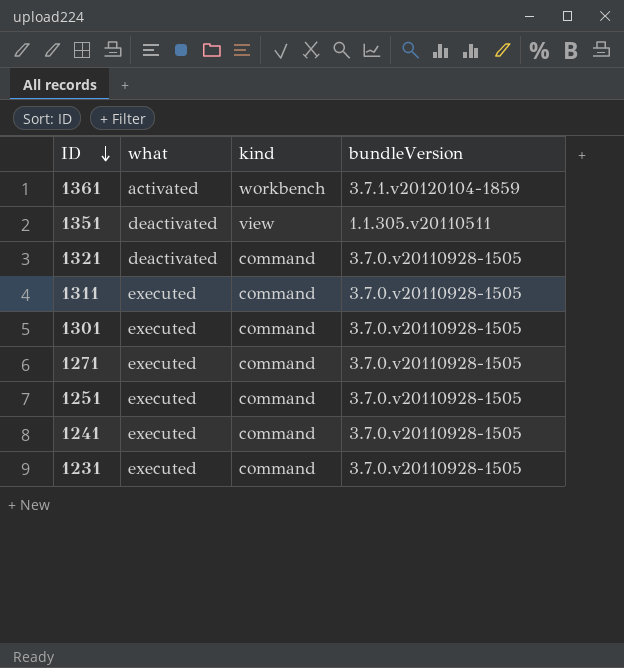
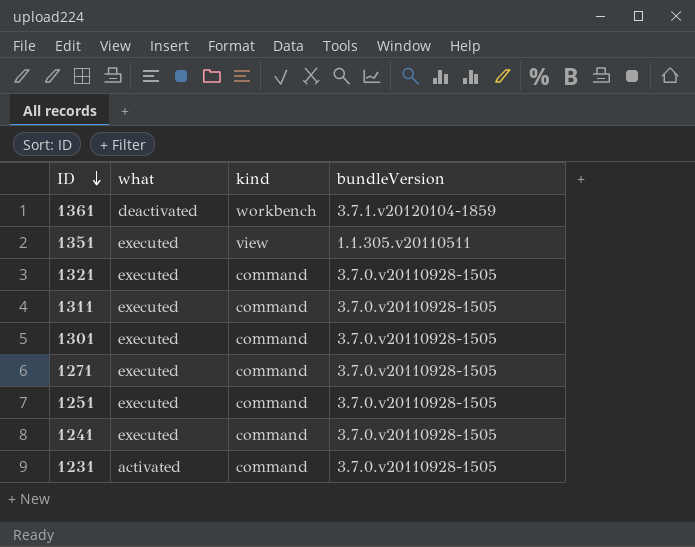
1361 | what: activated -> deactivated
1351 | what: deactivated -> executed
1321 | what: deactivated -> executed
1231 | what: executed -> activated

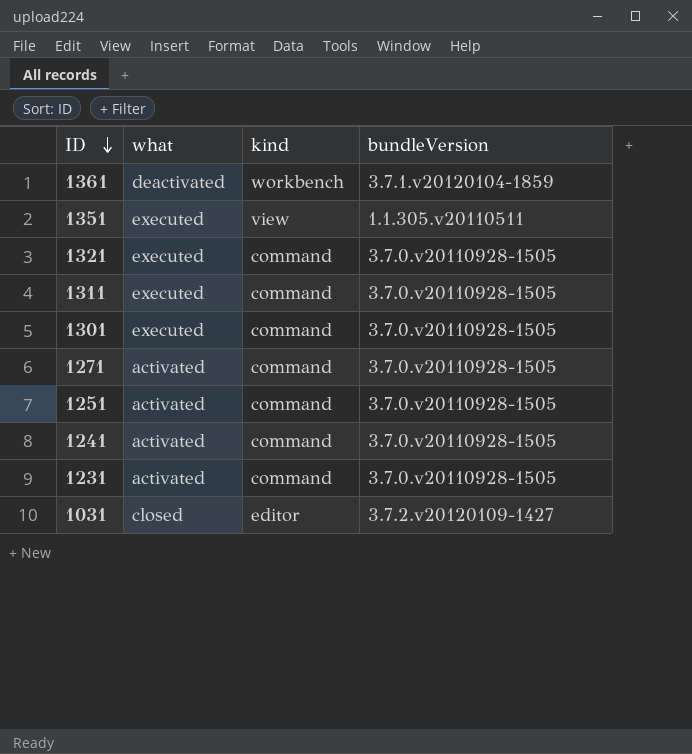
1271 | what: executed -> activated
1251 | what: executed -> activated
1241 | what: executed -> activated
row 1031: none -> closed | editor | 3.7.2.v20120109-1427

